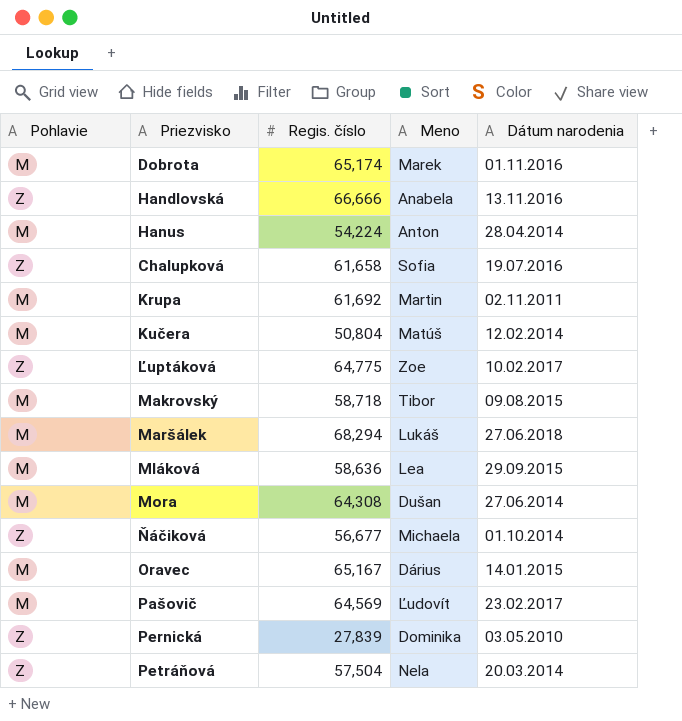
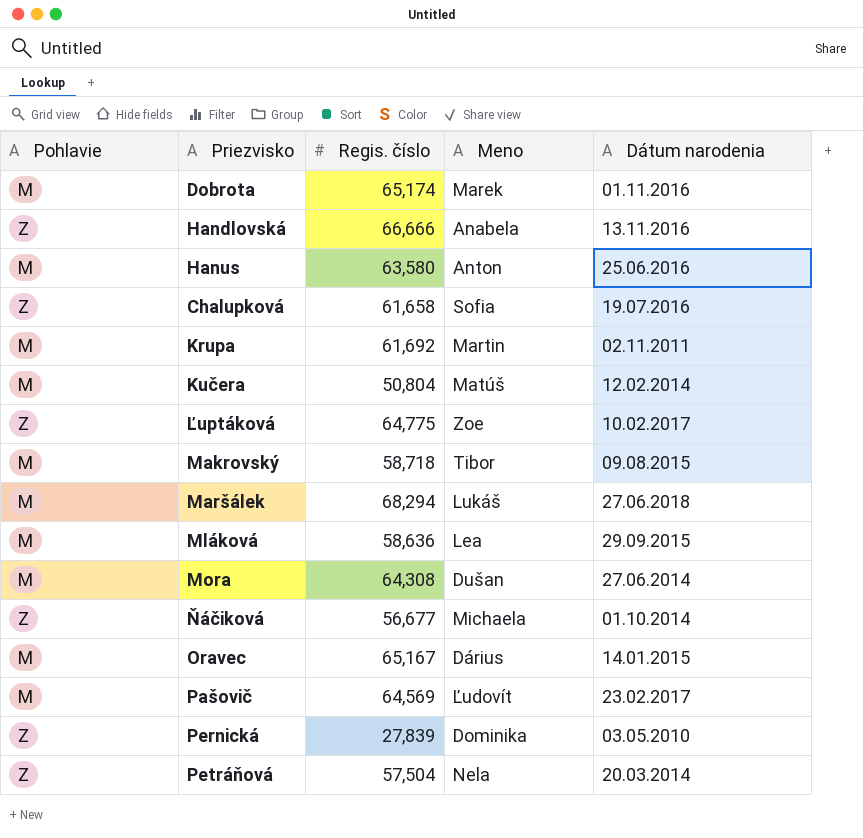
Hanus | Regis. číslo: 54,224 -> 63,580
Hanus | Dátum narodenia: 28.04.2014 -> 25.06.2016

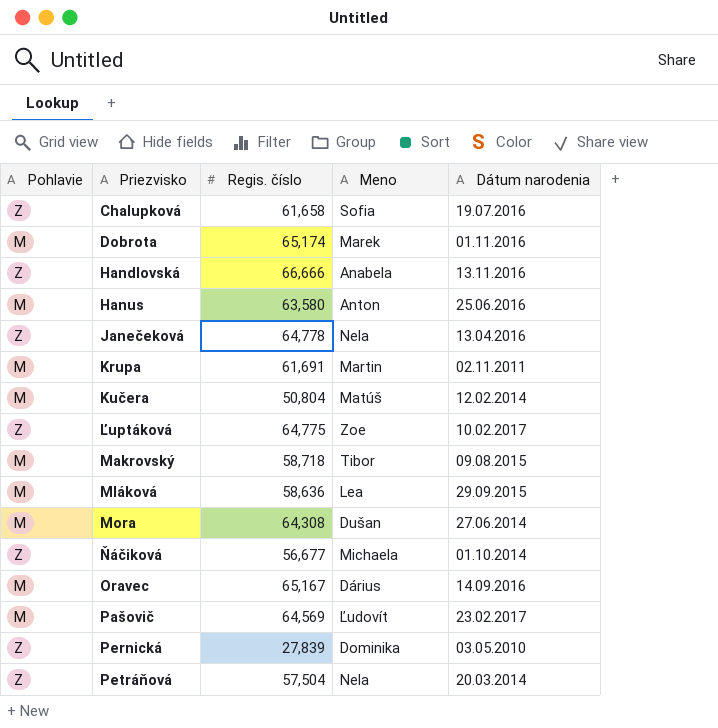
row order: none -> Priezvisko ascending
row Maršálek: M | 68,294 | Lukáš | 27.06.2018 -> none
row Janečeková: none -> Z | 64,778 | Nela | 13.04.2016
Krupa | Regis. číslo: 61,692 -> 61,691
Oravec | Dátum narodenia: 14.01.2015 -> 14.09.2016

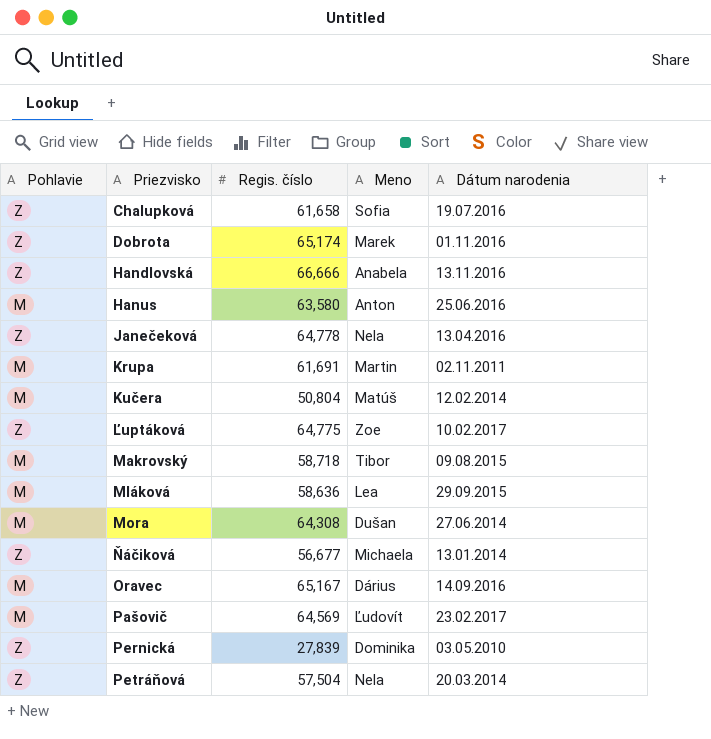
Dobrota | Pohlavie: M -> Z
Ňáčiková | Dátum narodenia: 01.10.2014 -> 13.01.2014

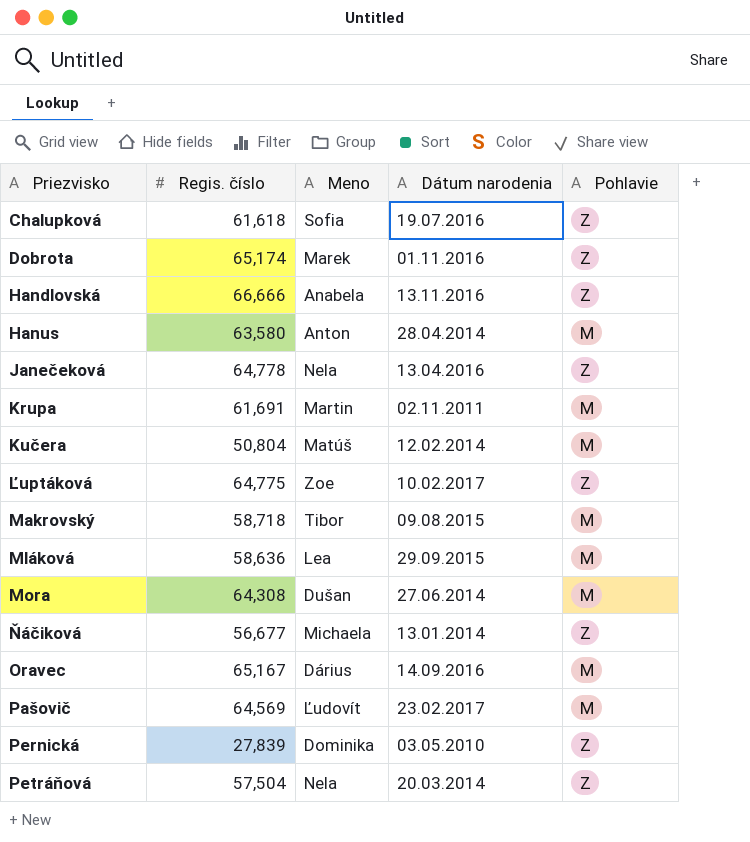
column Pohlavie | position: 1 -> 5
Chalupková | Regis. číslo: 61,658 -> 61,618
Hanus | Dátum narodenia: 25.06.2016 -> 28.04.2014

